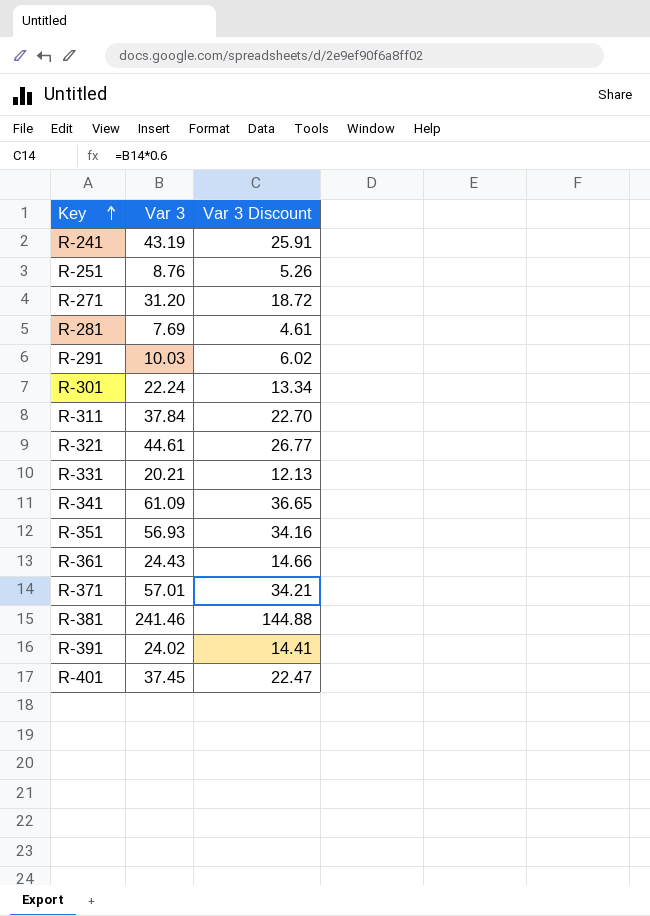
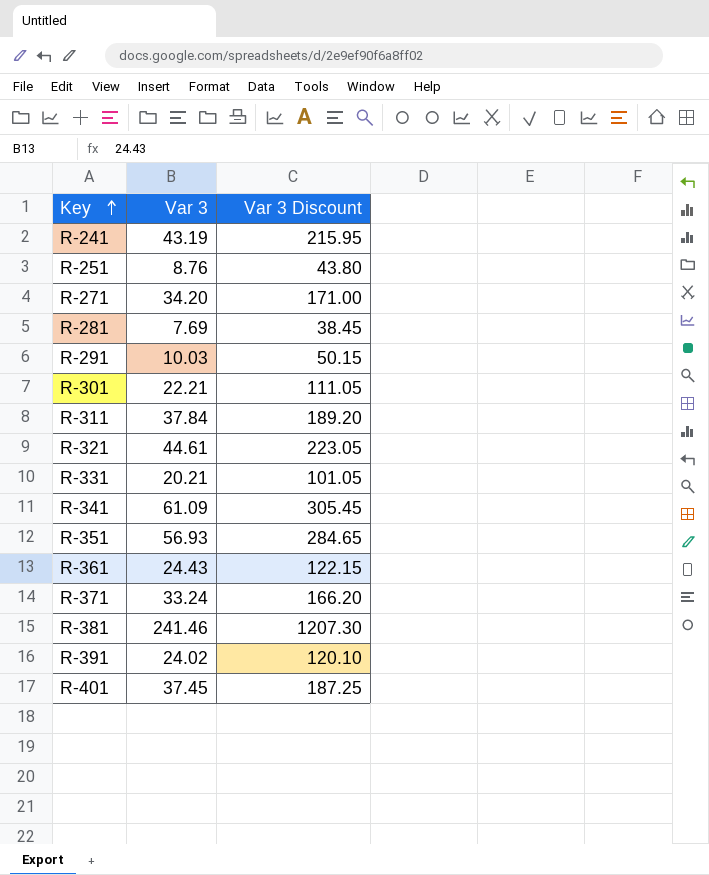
column Var 3 Discount | formula: [Var 3] * 0.6 -> [Var 3] * 5
R-271 | Var 3: 31.20 -> 34.20
R-301 | Var 3: 22.24 -> 22.21
R-371 | Var 3: 57.01 -> 33.24

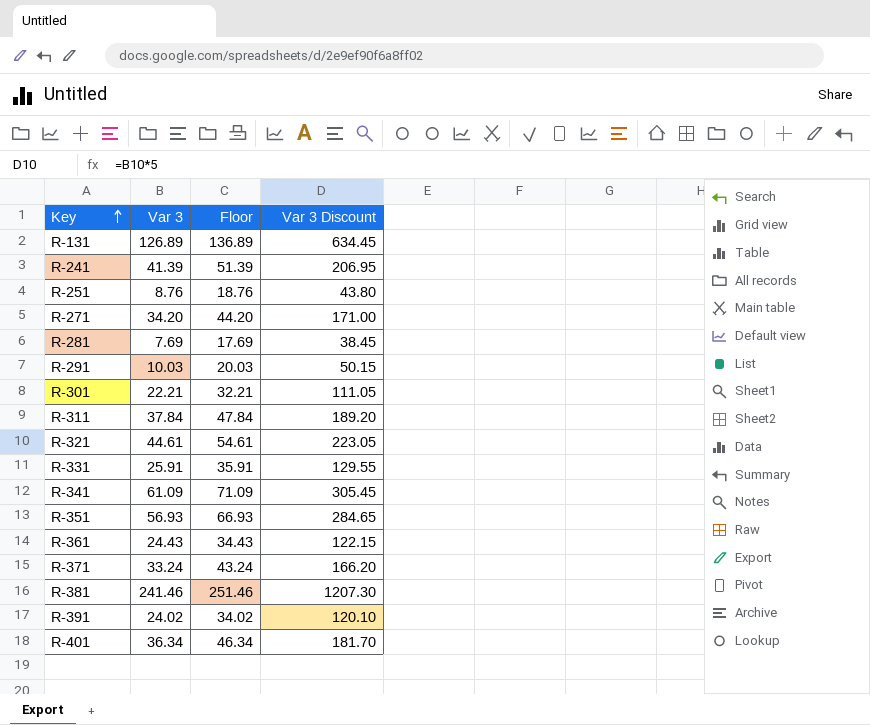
column Floor | formula: none -> [Var 3] + 10
row R-131: none -> 126.89 | 136.89 | 634.45
R-241 | Var 3: 43.19 -> 41.39
R-241 | Var 3 Discount: 215.95 -> 206.95
R-331 | Var 3: 20.21 -> 25.91
R-331 | Var 3 Discount: 101.05 -> 129.55
R-401 | Var 3: 37.45 -> 36.34
R-401 | Var 3 Discount: 187.25 -> 181.70

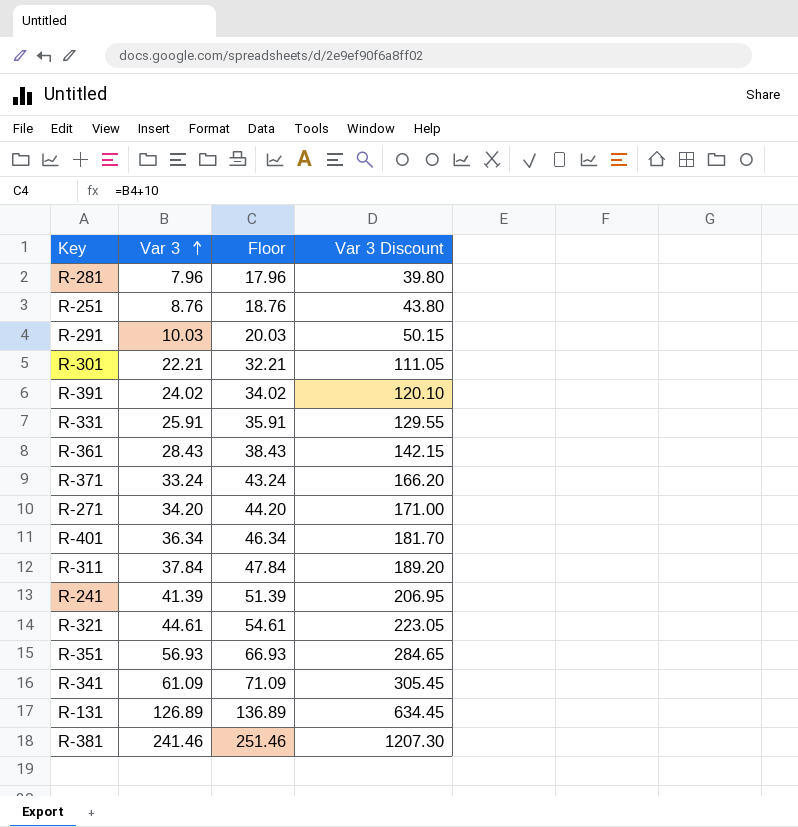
row order: Key ascending -> Var 3 ascending
R-281 | Var 3: 7.69 -> 7.96
R-281 | Floor: 17.69 -> 17.96
R-281 | Var 3 Discount: 38.45 -> 39.80
R-361 | Var 3: 24.43 -> 28.43
R-361 | Floor: 34.43 -> 38.43
R-361 | Var 3 Discount: 122.15 -> 142.15

